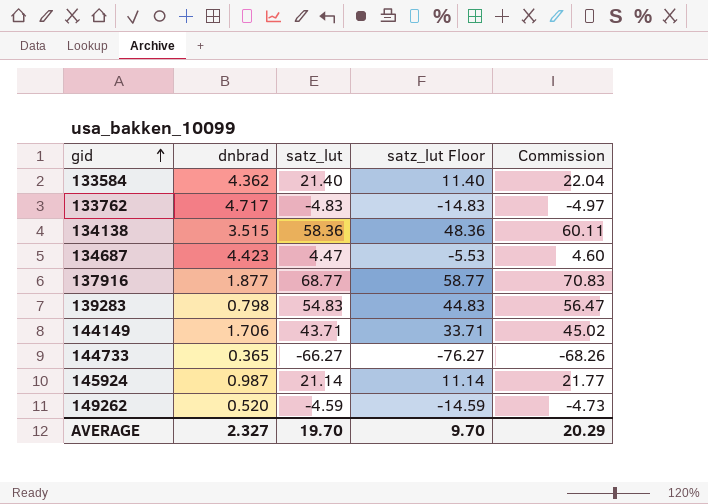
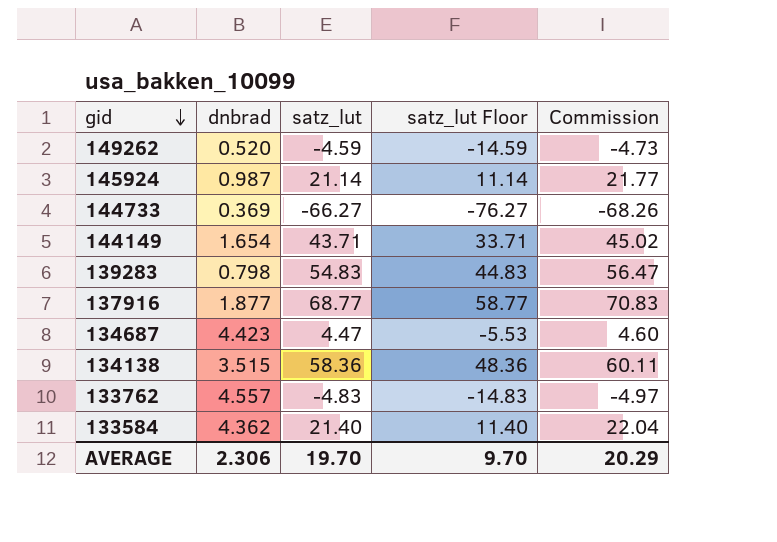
row order: gid ascending -> gid descending
144733 | dnbrad: 0.365 -> 0.369
144149 | dnbrad: 1.706 -> 1.654
133762 | dnbrad: 4.717 -> 4.557
AVERAGE | dnbrad: 2.327 -> 2.306

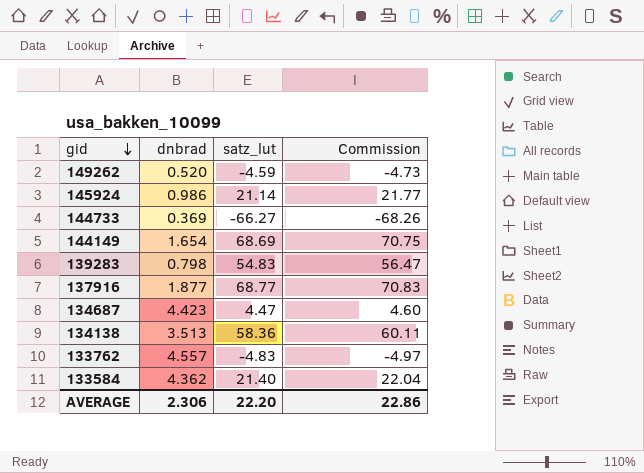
column satz_lut Floor | formula: [satz_lut] - 10 -> none
145924 | dnbrad: 0.987 -> 0.986
144149 | satz_lut: 43.71 -> 68.69
144149 | Commission: 45.02 -> 70.75
134138 | dnbrad: 3.515 -> 3.513
AVERAGE | satz_lut: 19.70 -> 22.20
AVERAGE | Commission: 20.29 -> 22.86

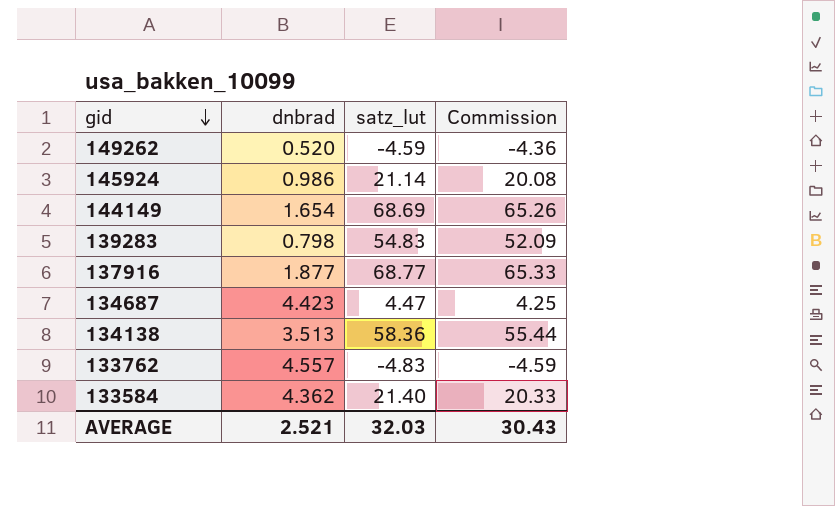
column Commission | formula: [satz_lut] * 1.03 -> [satz_lut] * 0.95
row 144733: 0.369 | -66.27 | -68.26 -> none
AVERAGE | dnbrad: 2.306 -> 2.521
AVERAGE | satz_lut: 22.20 -> 32.03
AVERAGE | Commission: 22.86 -> 30.43

